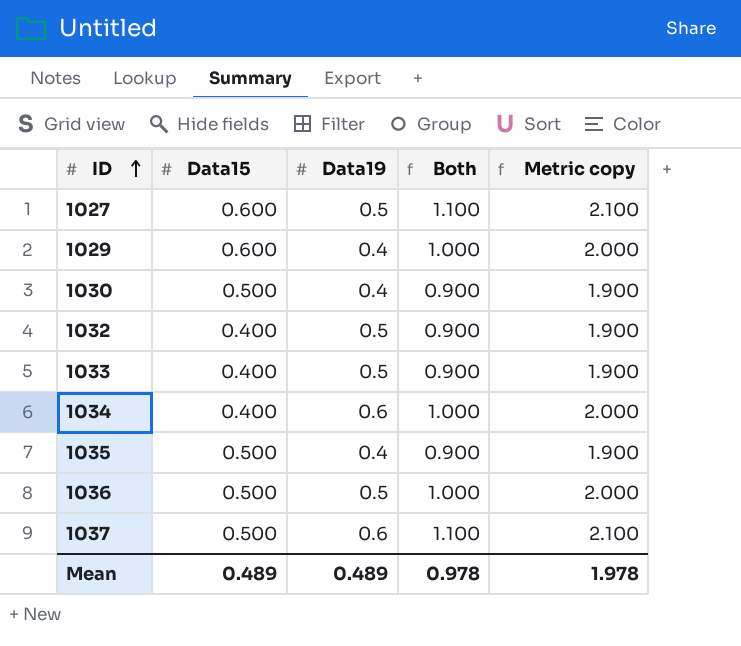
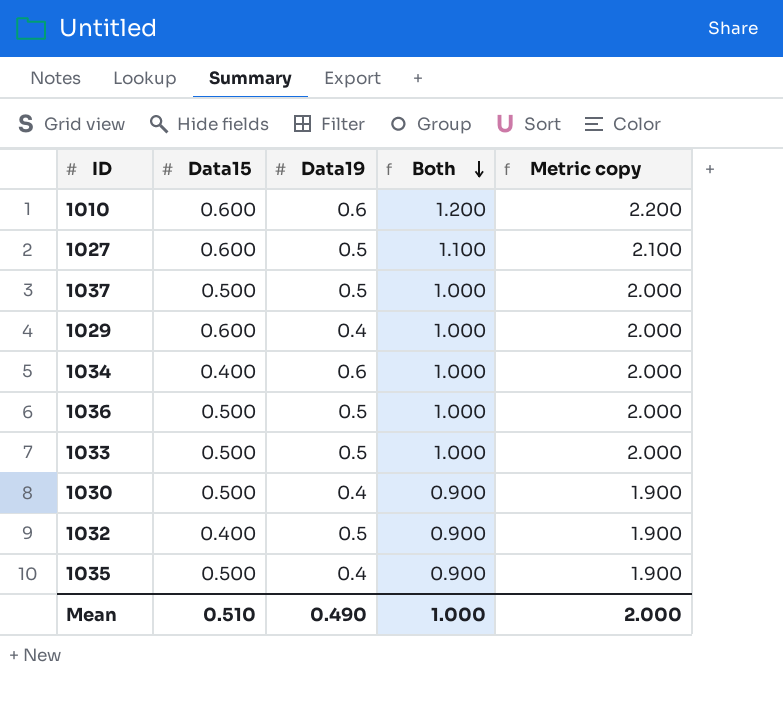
row order: ID ascending -> Both descending
row 1010: none -> 0.600 | 0.6 | 1.200 | 2.200
1037 | Data19: 0.6 -> 0.5
1037 | Both: 1.100 -> 1.000
1037 | Metric copy: 2.100 -> 2.000
1033 | Data15: 0.400 -> 0.500
1033 | Both: 0.900 -> 1.000
1033 | Metric copy: 1.900 -> 2.000
Mean | Data15: 0.489 -> 0.510
Mean | Data19: 0.489 -> 0.490
Mean | Both: 0.978 -> 1.000
Mean | Metric copy: 1.978 -> 2.000

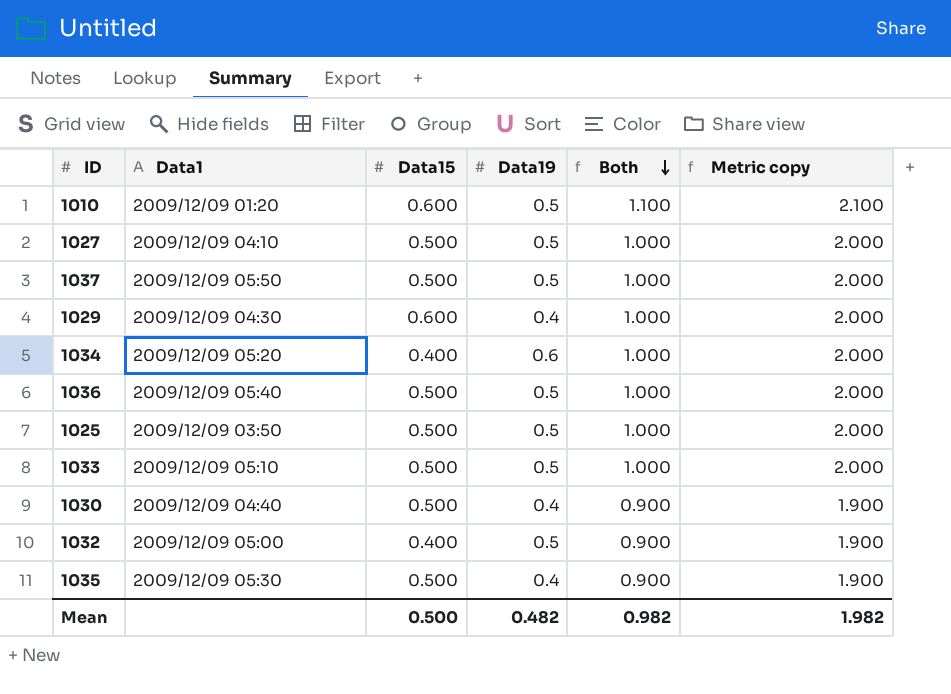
column Data1 | position: none -> 2
1010 | Data19: 0.6 -> 0.5
1010 | Both: 1.200 -> 1.100
1010 | Metric copy: 2.200 -> 2.100
1027 | Data15: 0.600 -> 0.500
1027 | Both: 1.100 -> 1.000
1027 | Metric copy: 2.100 -> 2.000
row 1025: none -> 2009/12/09 03:50 | 0.500 | 0.5 | 1.000 | 2.000
Mean | Data15: 0.510 -> 0.500
Mean | Data19: 0.490 -> 0.482
Mean | Both: 1.000 -> 0.982
Mean | Metric copy: 2.000 -> 1.982

